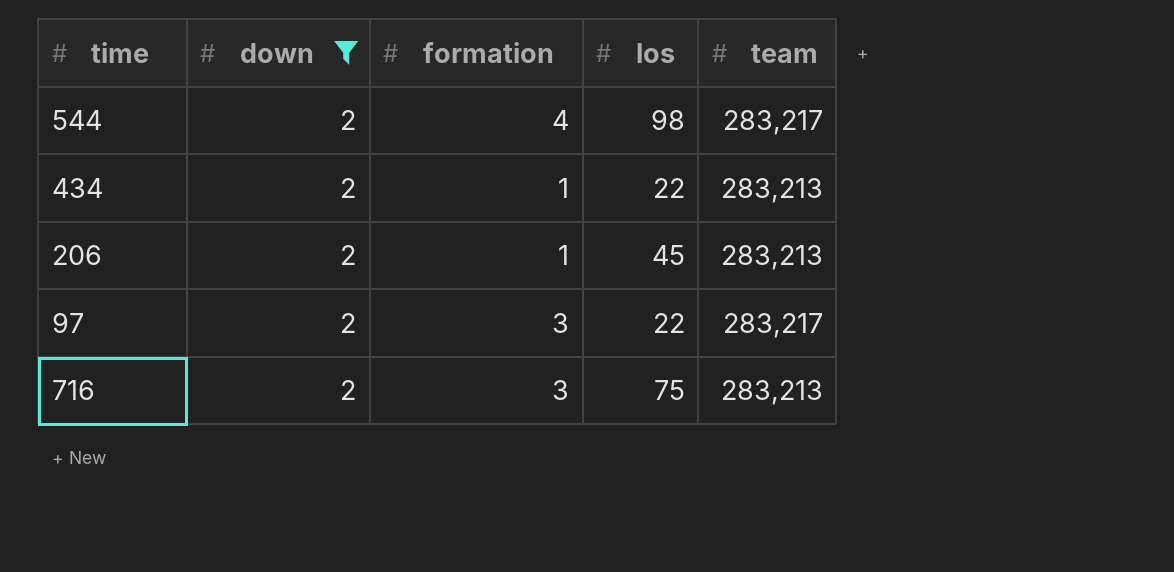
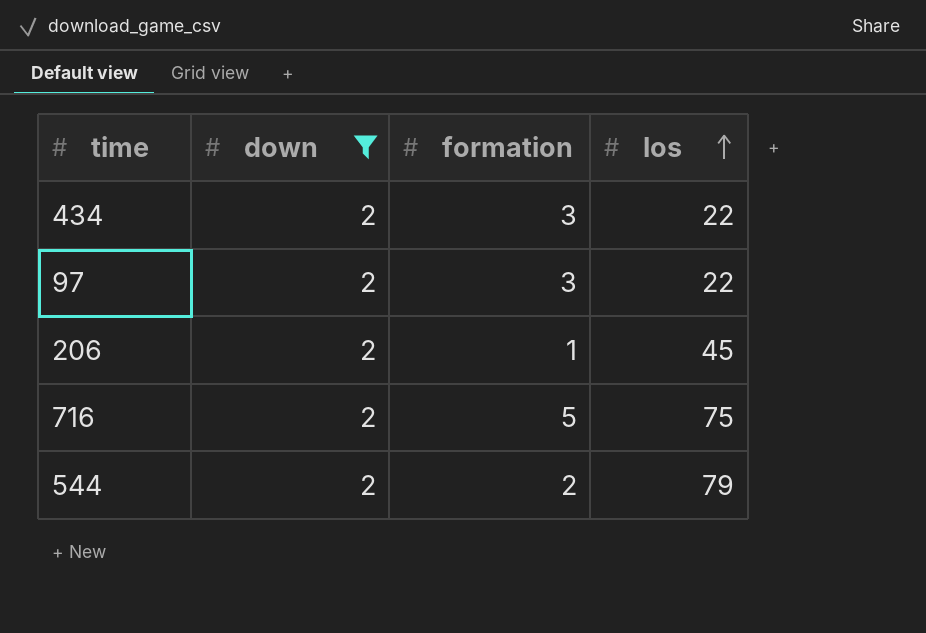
row order: none -> los ascending
column team | position: 5 -> none
434 | formation: 1 -> 3
716 | formation: 3 -> 5
544 | formation: 4 -> 2
544 | los: 98 -> 79

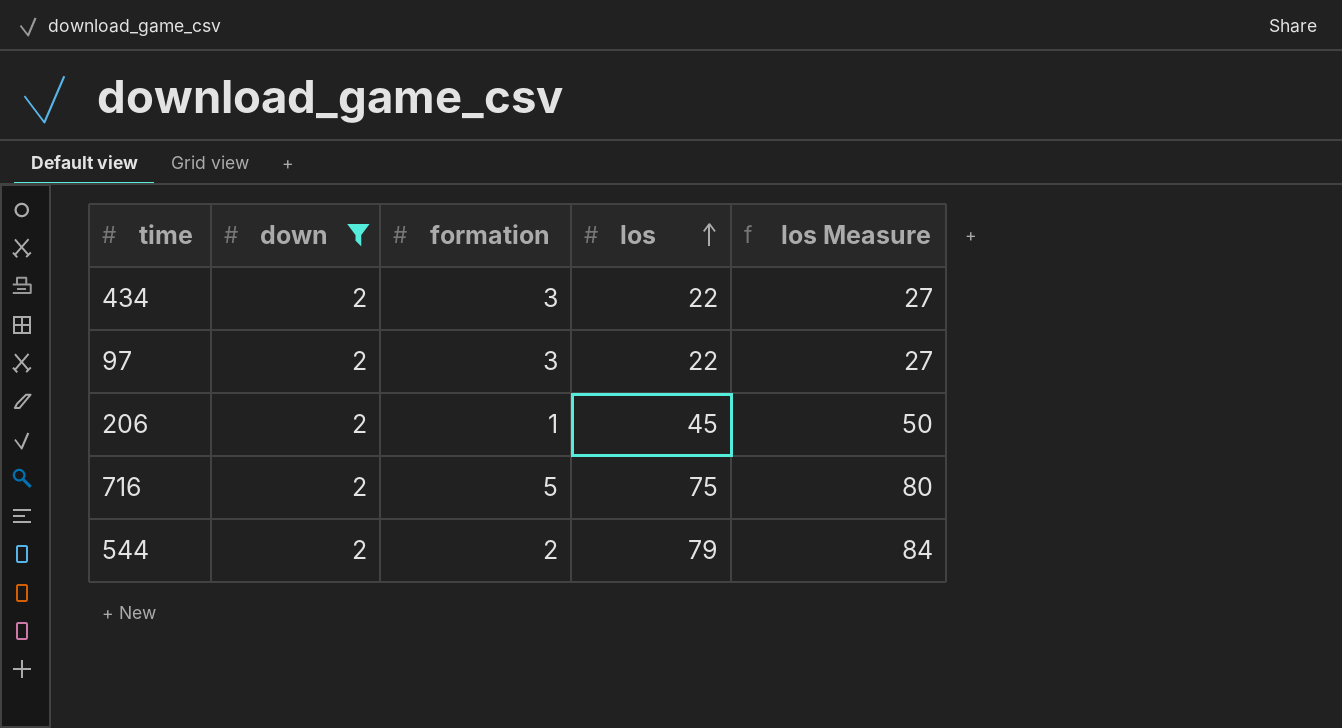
column los Measure | formula: none -> [los] + 5

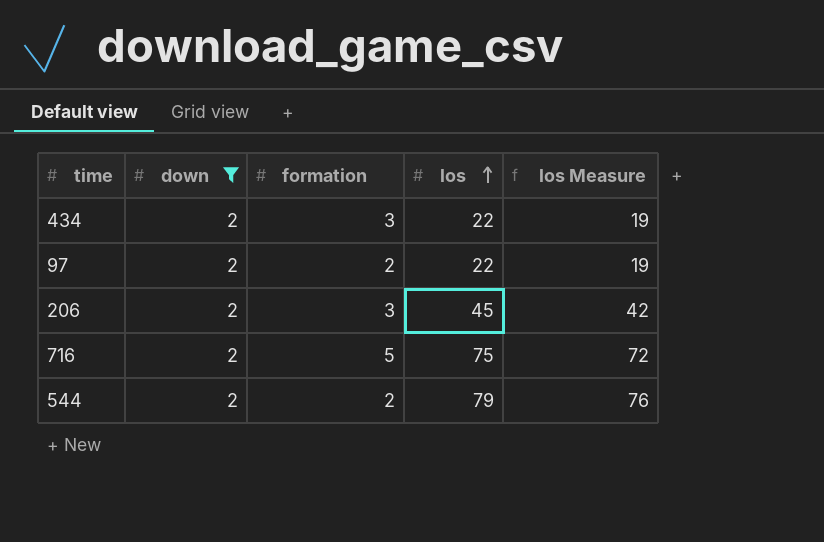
column los Measure | formula: [los] + 5 -> [los] - 3
97 | formation: 3 -> 2
206 | formation: 1 -> 3

